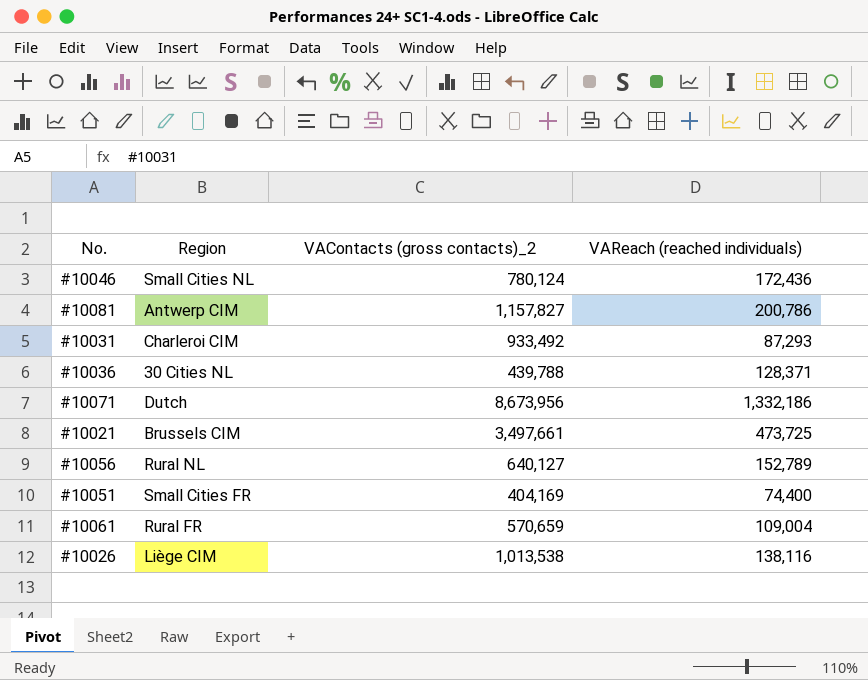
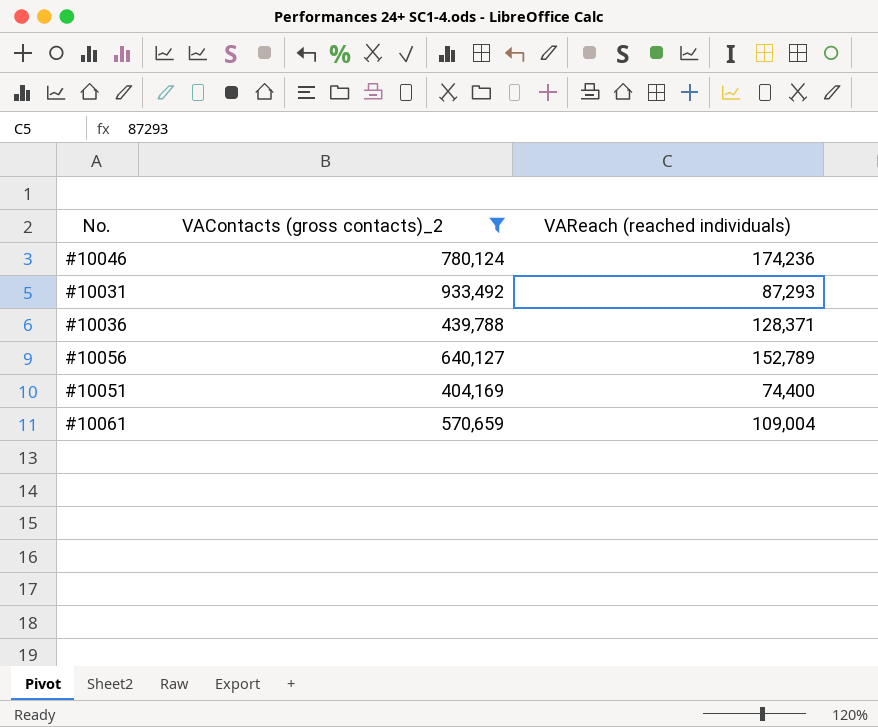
filter: none -> VAContacts (gross contacts)_2 <= 933,492
column Region | position: 2 -> none
#10046 | VAReach (reached individuals): 172,436 -> 174,236

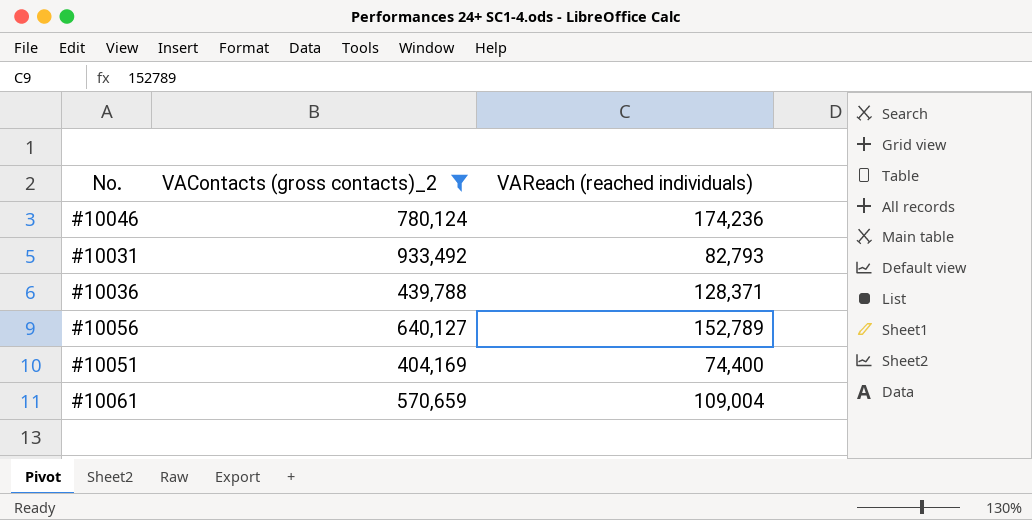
#10031 | VAReach (reached individuals): 87,293 -> 82,793

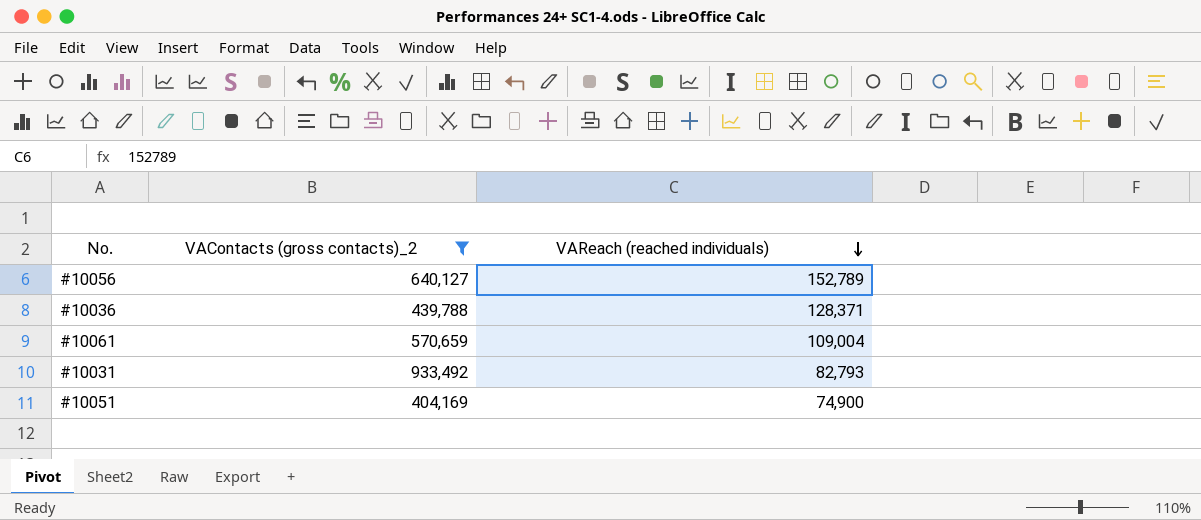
row order: none -> VAReach (reached individuals) descending
row #10046: 780,124 | 174,236 -> none
#10051 | VAReach (reached individuals): 74,400 -> 74,900

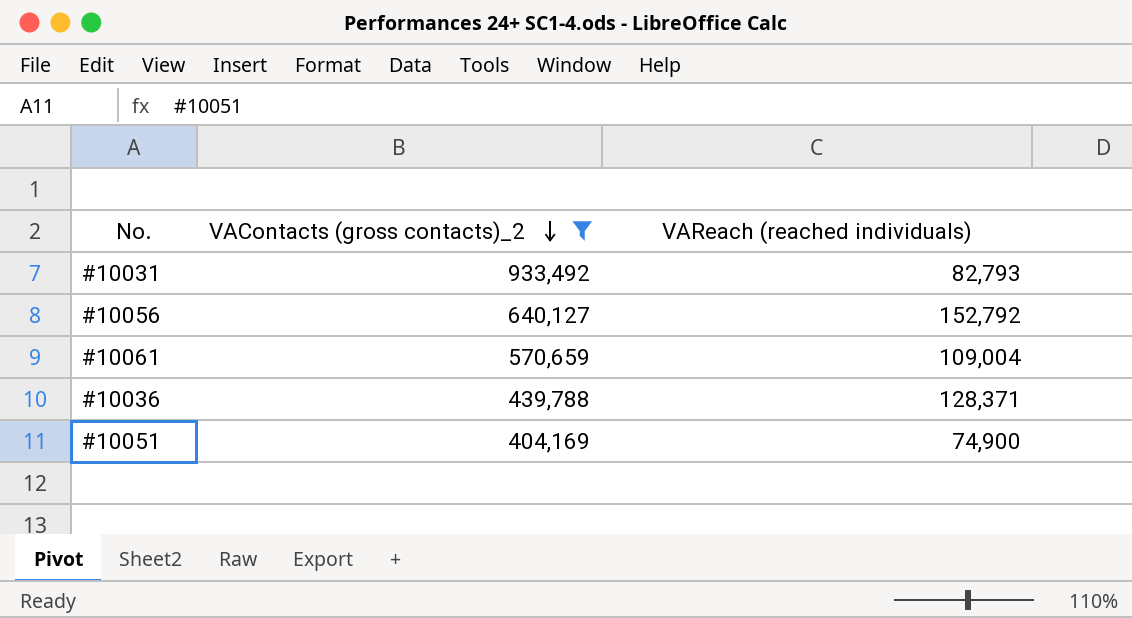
row order: VAReach (reached individuals) descending -> VAContacts (gross contacts)_2 descending
#10056 | VAReach (reached individuals): 152,789 -> 152,792

